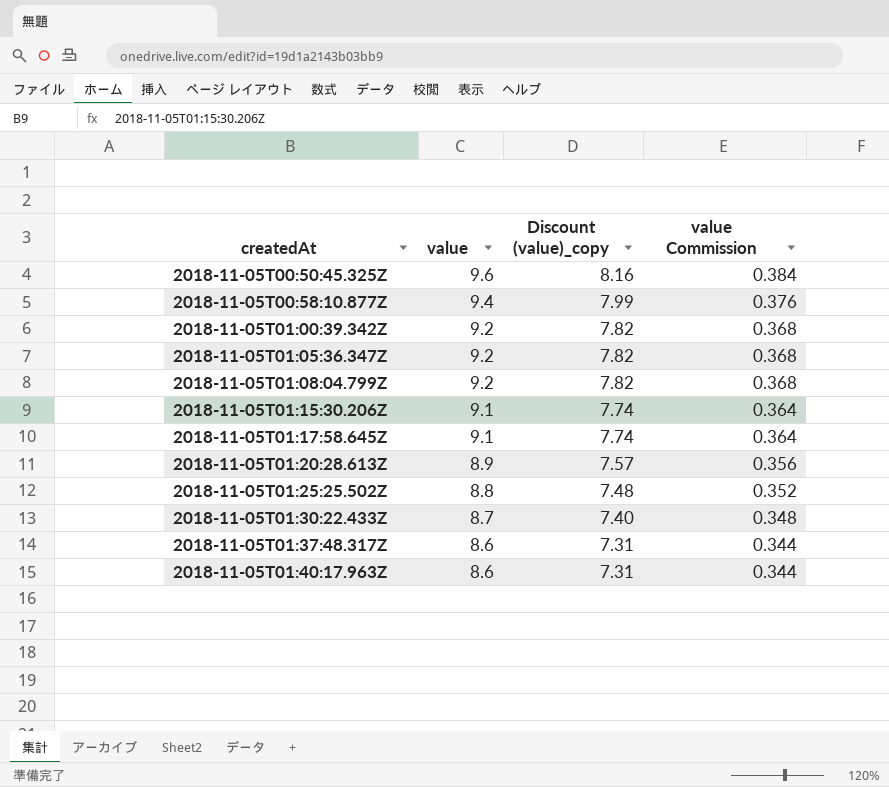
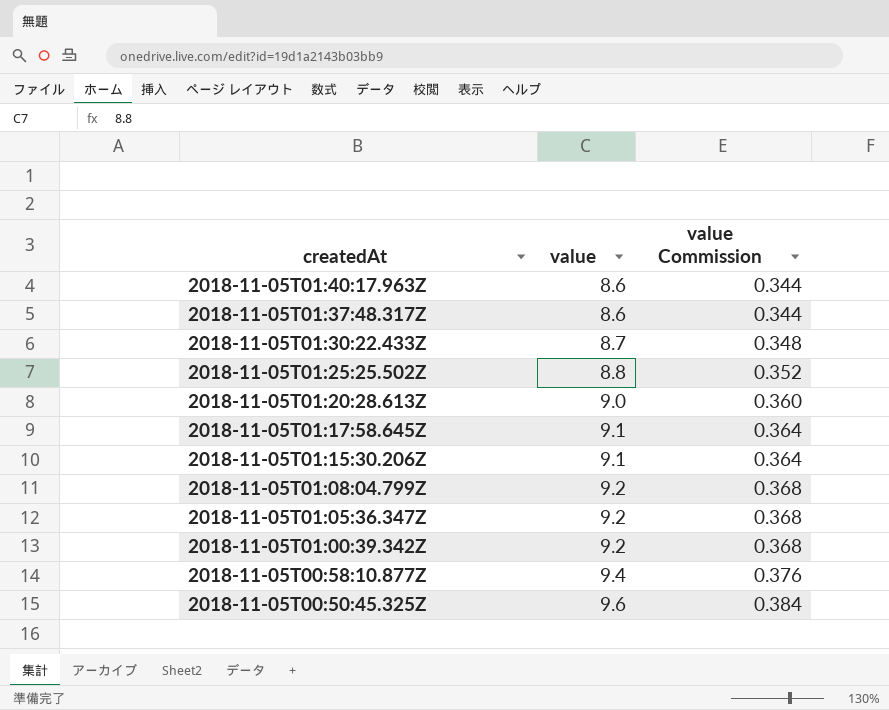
row order: createdAt ascending -> createdAt descending
column Discount (value)_copy | formula: [value] * 0.85 -> none
2018-11-05T01:20:28.613Z | value: 8.9 -> 9.0
2018-11-05T01:20:28.613Z | value Commission: 0.356 -> 0.360

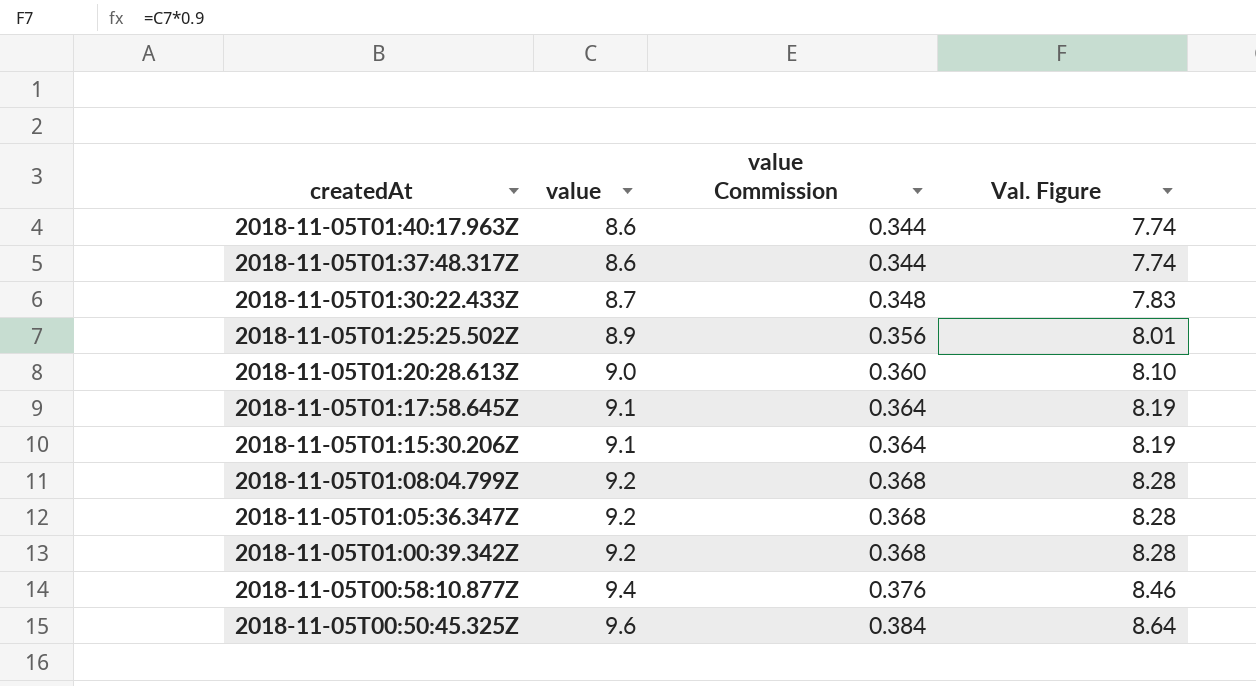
column Val. Figure | formula: none -> [value] * 0.9
2018-11-05T01:25:25.502Z | value: 8.8 -> 8.9
2018-11-05T01:25:25.502Z | value Commission: 0.352 -> 0.356

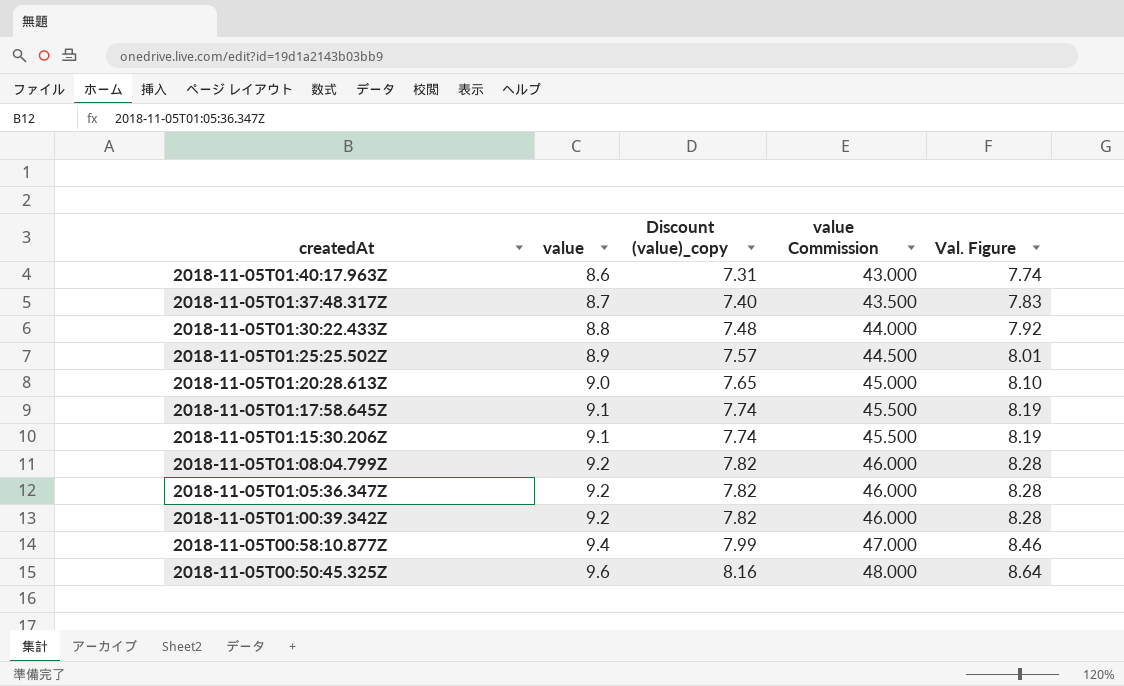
column Discount (value)_copy | formula: none -> [value] * 0.85
column value Commission | formula: [value] * 0.04 -> [value] * 5
2018-11-05T01:37:48.317Z | value: 8.6 -> 8.7
2018-11-05T01:37:48.317Z | Val. Figure: 7.74 -> 7.83
2018-11-05T01:30:22.433Z | value: 8.7 -> 8.8
2018-11-05T01:30:22.433Z | Val. Figure: 7.83 -> 7.92

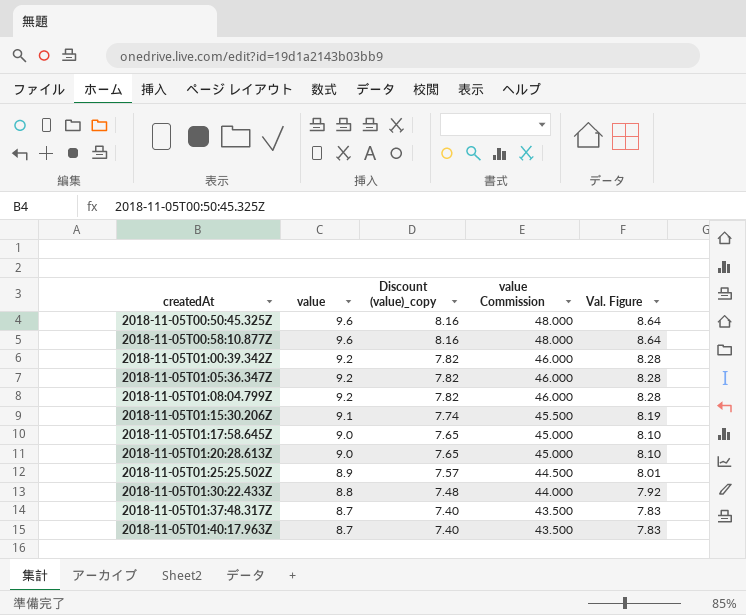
row order: createdAt descending -> createdAt ascending
2018-11-05T00:58:10.877Z | value: 9.4 -> 9.6
2018-11-05T00:58:10.877Z | Discount (value)_copy: 7.99 -> 8.16
2018-11-05T00:58:10.877Z | value Commission: 47.000 -> 48.000
2018-11-05T00:58:10.877Z | Val. Figure: 8.46 -> 8.64
2018-11-05T01:17:58.645Z | value: 9.1 -> 9.0
2018-11-05T01:17:58.645Z | Discount (value)_copy: 7.74 -> 7.65
2018-11-05T01:17:58.645Z | value Commission: 45.500 -> 45.000
2018-11-05T01:17:58.645Z | Val. Figure: 8.19 -> 8.10
2018-11-05T01:40:17.963Z | value: 8.6 -> 8.7
2018-11-05T01:40:17.963Z | Discount (value)_copy: 7.31 -> 7.40
2018-11-05T01:40:17.963Z | value Commission: 43.000 -> 43.500
2018-11-05T01:40:17.963Z | Val. Figure: 7.74 -> 7.83

